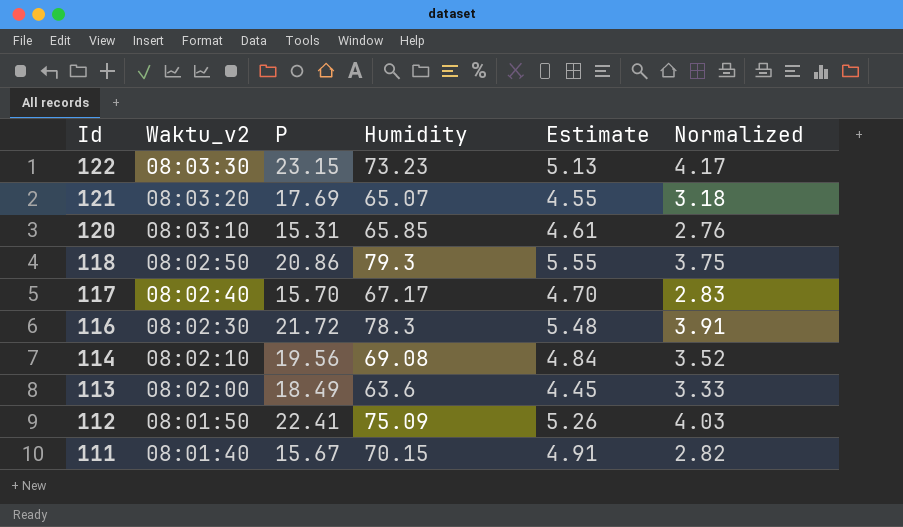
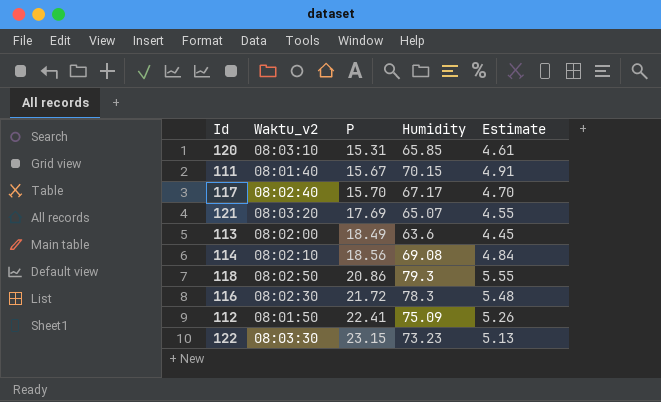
row order: Id descending -> P ascending
column Normalized | formula: [P] * 0.18 -> none
114 | P: 19.56 -> 18.56

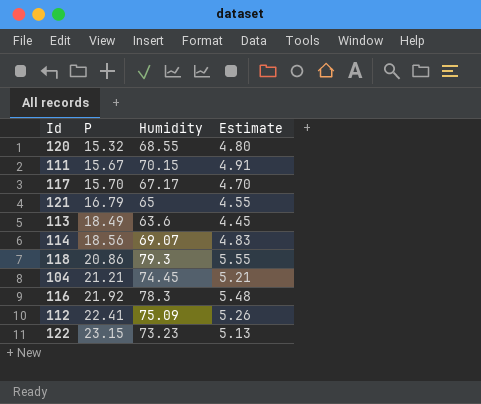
column Waktu_v2 | position: 2 -> none
120 | P: 15.31 -> 15.32
120 | Humidity: 65.85 -> 68.55
120 | Estimate: 4.61 -> 4.80
121 | P: 17.69 -> 16.79
121 | Humidity: 65.07 -> 65
114 | Humidity: 69.08 -> 69.07
114 | Estimate: 4.84 -> 4.83
row 104: none -> 21.21 | 74.45 | 5.21
116 | P: 21.72 -> 21.92

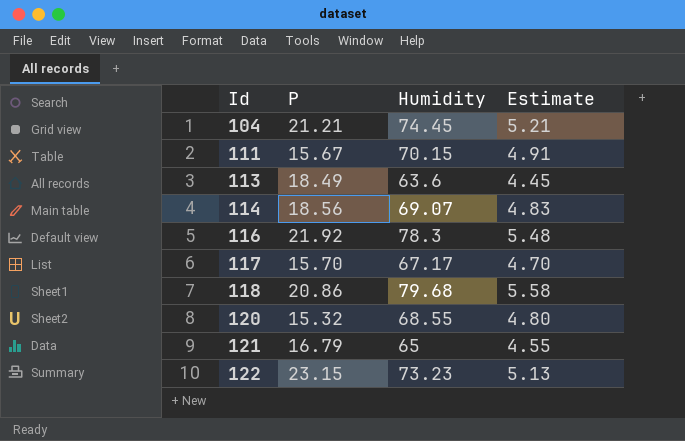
row order: P ascending -> Id ascending
row 112: 22.41 | 75.09 | 5.26 -> none
118 | Humidity: 79.3 -> 79.68
118 | Estimate: 5.55 -> 5.58

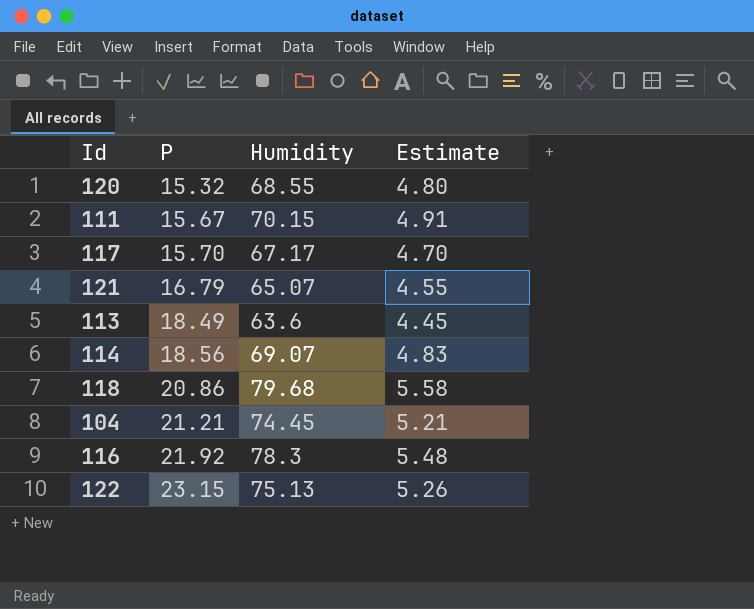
row order: Id ascending -> P ascending
121 | Humidity: 65 -> 65.07
122 | Humidity: 73.23 -> 75.13
122 | Estimate: 5.13 -> 5.26

